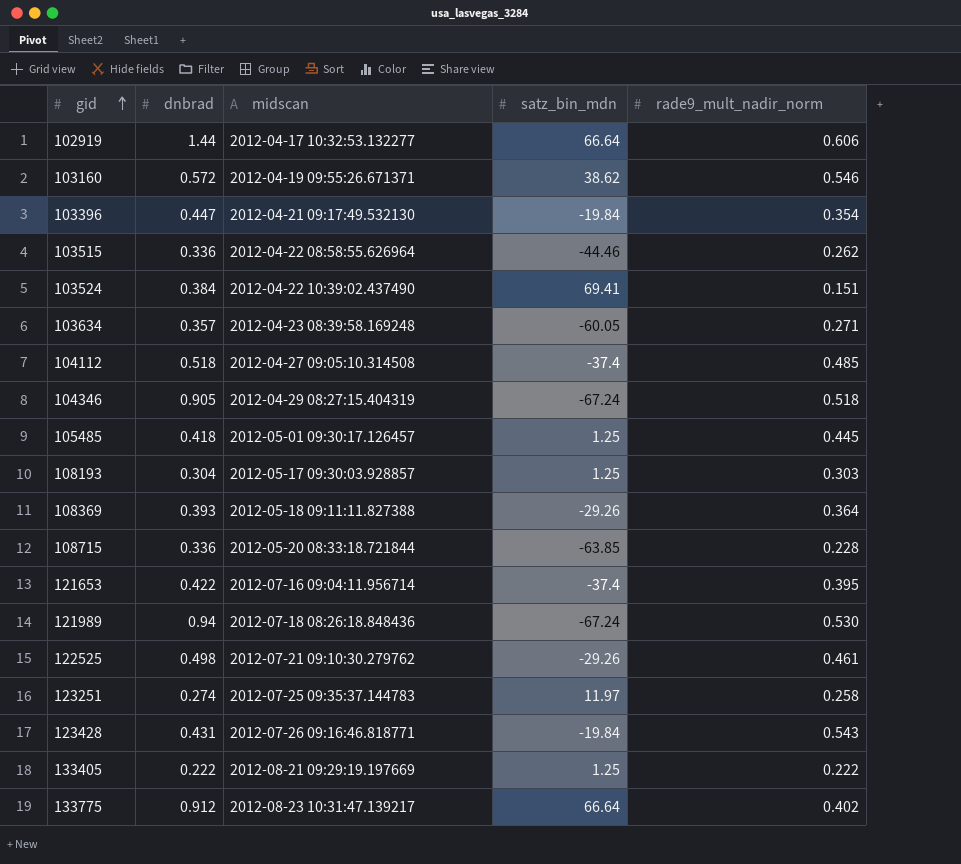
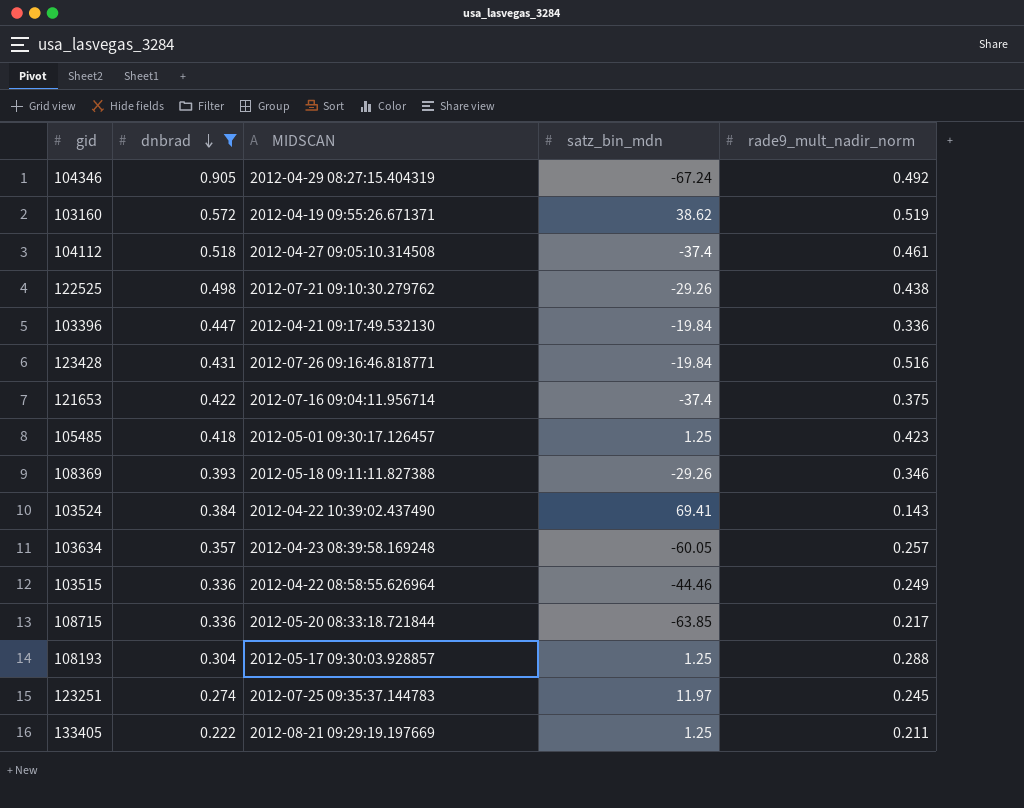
filter: none -> dnbrad <= 0.905
row order: gid ascending -> dnbrad descending
column name: midscan -> MIDSCAN
104346 | rade9_mult_nadir_norm: 0.518 -> 0.492
103160 | rade9_mult_nadir_norm: 0.546 -> 0.519
104112 | rade9_mult_nadir_norm: 0.485 -> 0.461
122525 | rade9_mult_nadir_norm: 0.461 -> 0.438
103396 | rade9_mult_nadir_norm: 0.354 -> 0.336
123428 | rade9_mult_nadir_norm: 0.543 -> 0.516
121653 | rade9_mult_nadir_norm: 0.395 -> 0.375
105485 | rade9_mult_nadir_norm: 0.445 -> 0.423
108369 | rade9_mult_nadir_norm: 0.364 -> 0.346
103524 | rade9_mult_nadir_norm: 0.151 -> 0.143
103634 | rade9_mult_nadir_norm: 0.271 -> 0.257
103515 | rade9_mult_nadir_norm: 0.262 -> 0.249
108715 | rade9_mult_nadir_norm: 0.228 -> 0.217
108193 | rade9_mult_nadir_norm: 0.303 -> 0.288
123251 | rade9_mult_nadir_norm: 0.258 -> 0.245
133405 | rade9_mult_nadir_norm: 0.222 -> 0.211

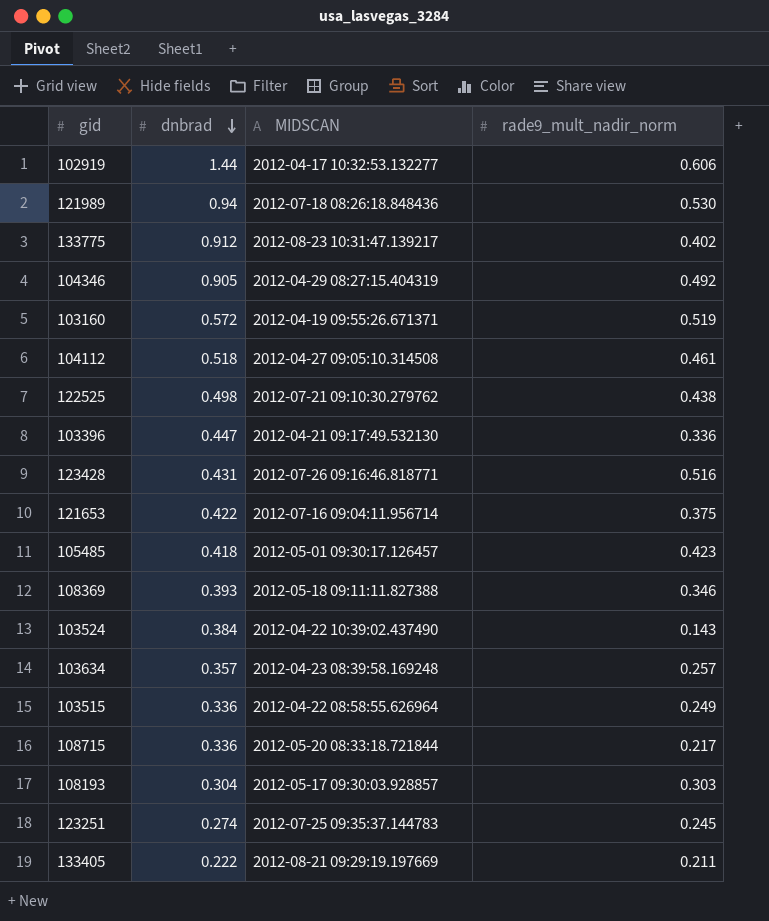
filter: dnbrad <= 0.905 -> none
column satz_bin_mdn | position: 4 -> none
108193 | rade9_mult_nadir_norm: 0.288 -> 0.303

